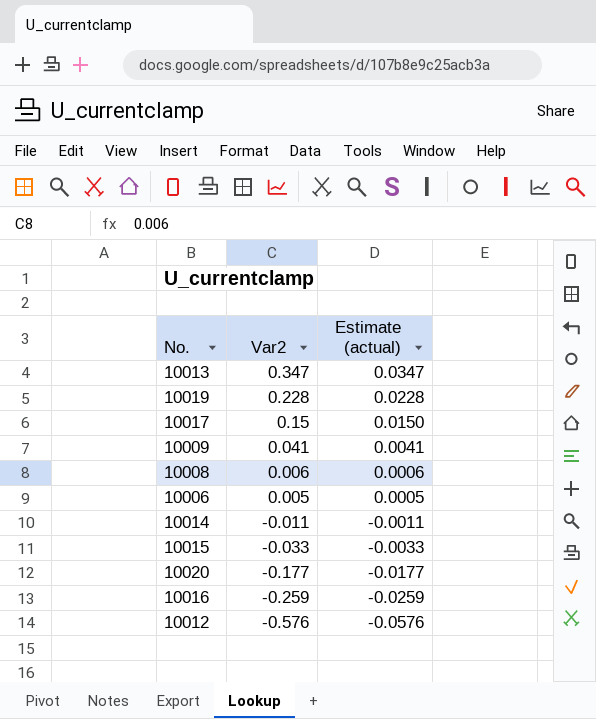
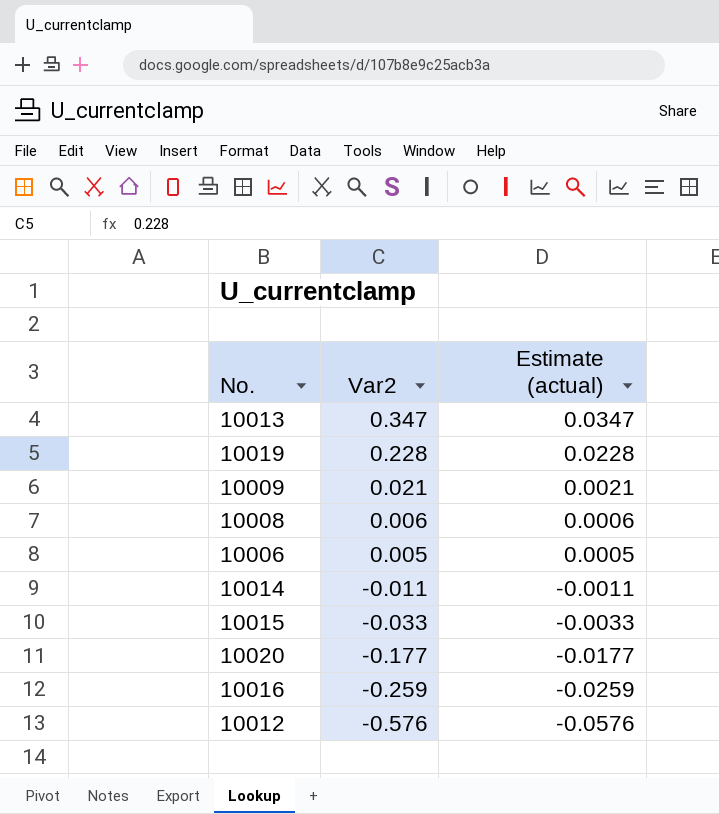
row 10017: 0.15 | 0.0150 -> none
10009 | Var2: 0.041 -> 0.021
10009 | Estimate (actual): 0.0041 -> 0.0021

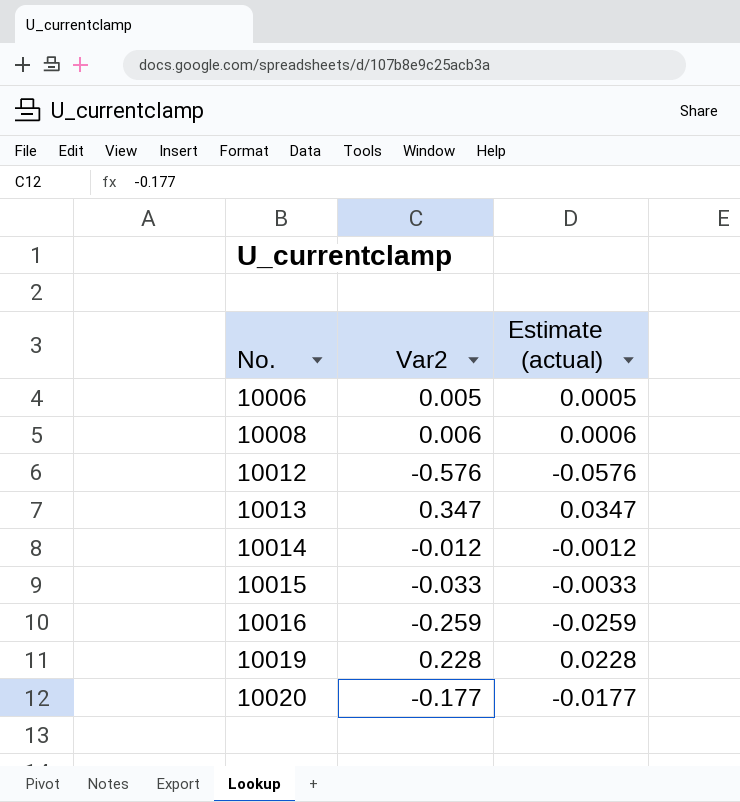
row order: Var2 descending -> No. ascending
row 10009: 0.021 | 0.0021 -> none
10014 | Var2: -0.011 -> -0.012
10014 | Estimate (actual): -0.0011 -> -0.0012

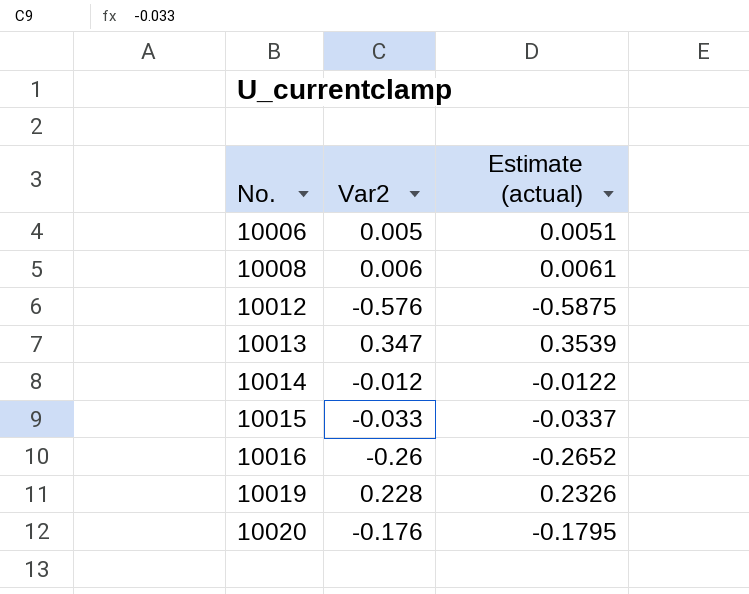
column Estimate (actual) | formula: [Var2] * 0.1 -> [Var2] * 1.02
10016 | Var2: -0.259 -> -0.26
10020 | Var2: -0.177 -> -0.176

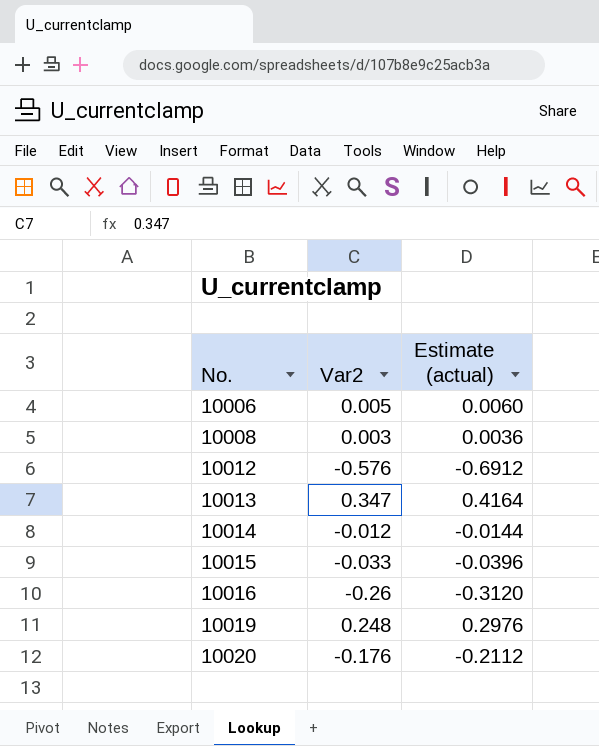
column Estimate (actual) | formula: [Var2] * 1.02 -> [Var2] * 1.2
10008 | Var2: 0.006 -> 0.003
10019 | Var2: 0.228 -> 0.248

